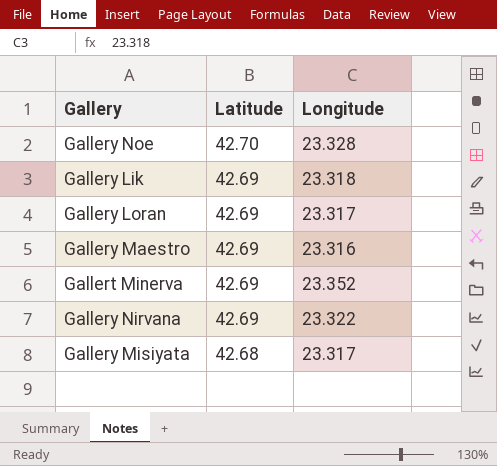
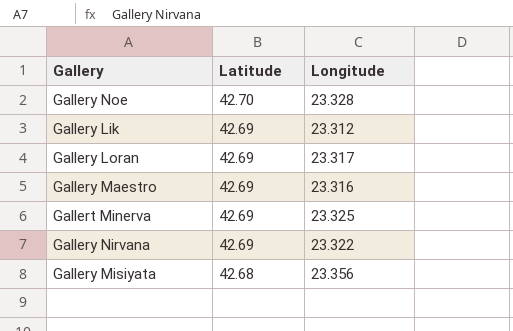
Gallery Lik | Longitude: 23.318 -> 23.312
Gallert Minerva | Longitude: 23.352 -> 23.325
Gallery Misiyata | Longitude: 23.317 -> 23.356

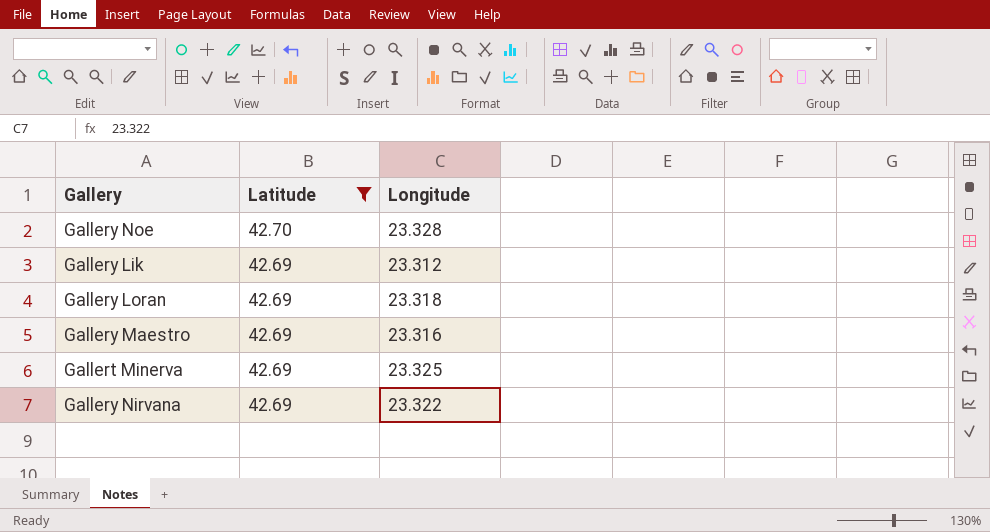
filter: none -> Latitude != 42.68
Gallery Loran | Longitude: 23.317 -> 23.318

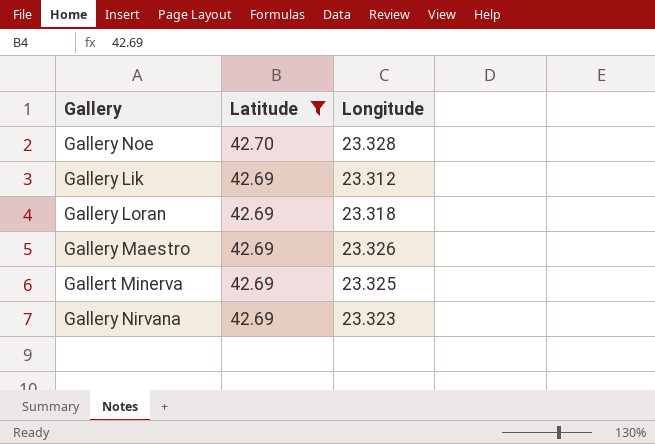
Gallery Maestro | Longitude: 23.316 -> 23.326
Gallery Nirvana | Longitude: 23.322 -> 23.323

